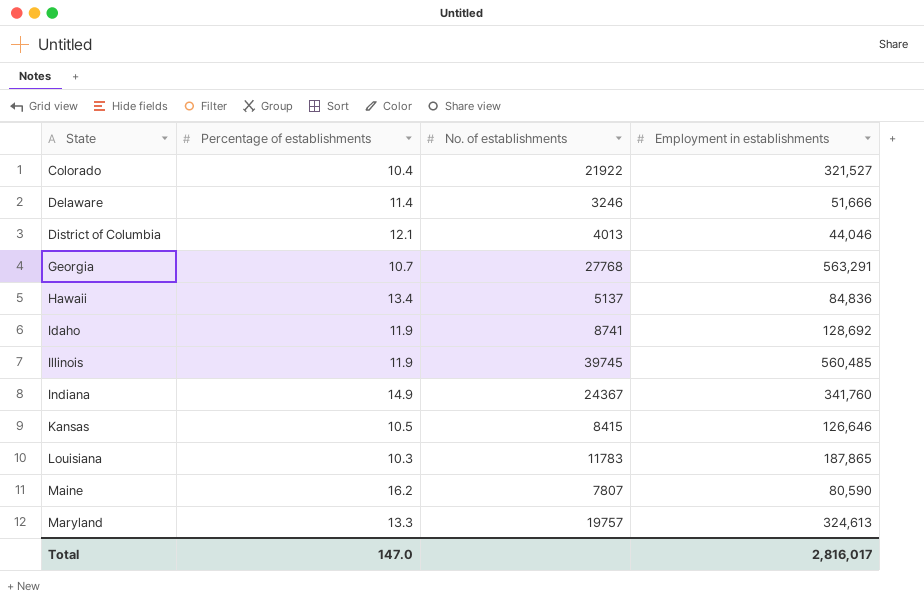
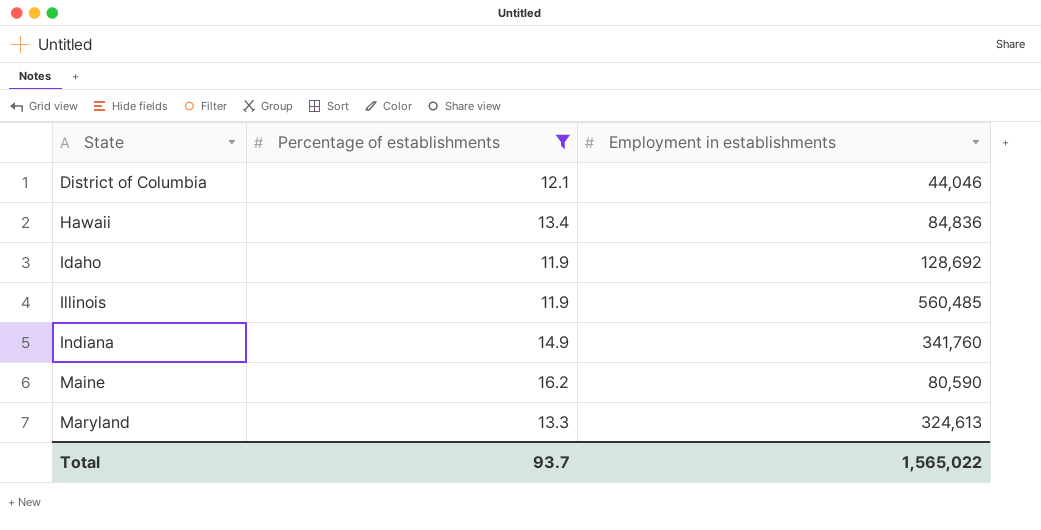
filter: none -> Percentage of establishments >= 11.9
column No. of establishments | position: 3 -> none
Total | Percentage of establishments: 147.0 -> 93.7
Total | Employment in establishments: 2,816,017 -> 1,565,022

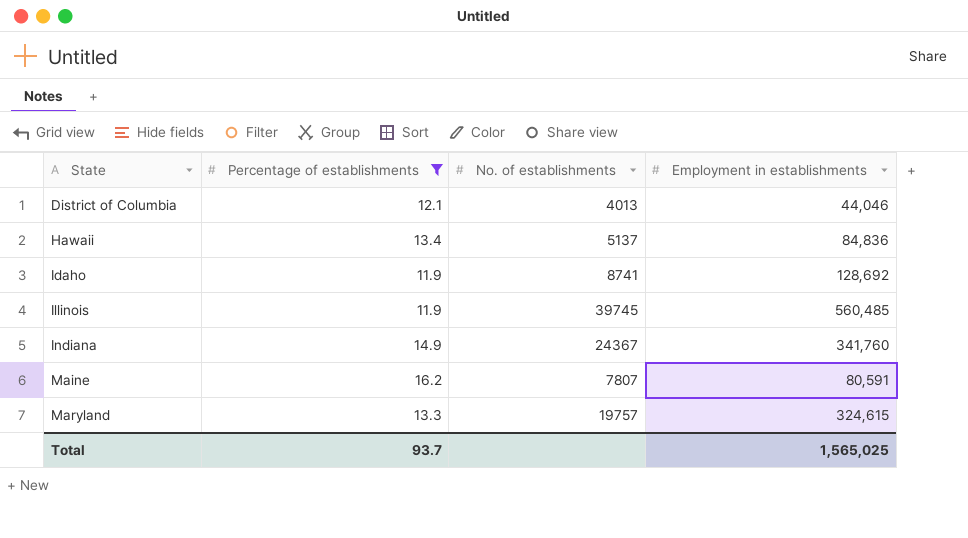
column No. of establishments | position: none -> 3
Maine | Employment in establishments: 80,590 -> 80,591
Maryland | Employment in establishments: 324,613 -> 324,615
Total | Employment in establishments: 1,565,022 -> 1,565,025

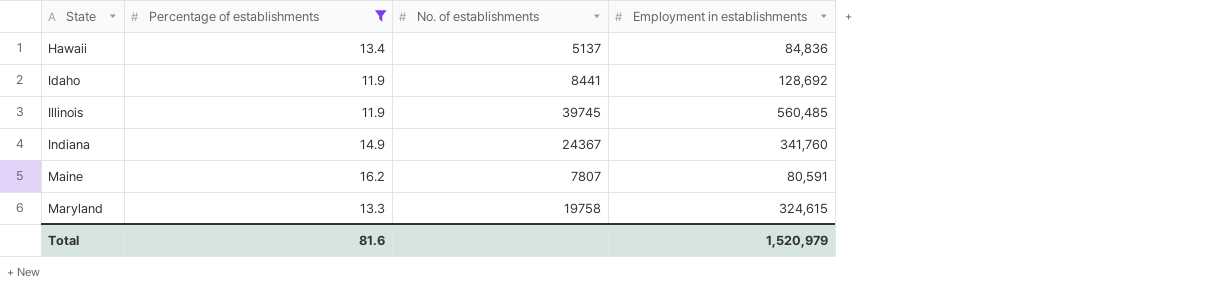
row District of Columbia: 12.1 | 4013 | 44,046 -> none
Idaho | No. of establishments: 8741 -> 8441
Maryland | No. of establishments: 19757 -> 19758
Total | Percentage of establishments: 93.7 -> 81.6
Total | Employment in establishments: 1,565,025 -> 1,520,979

